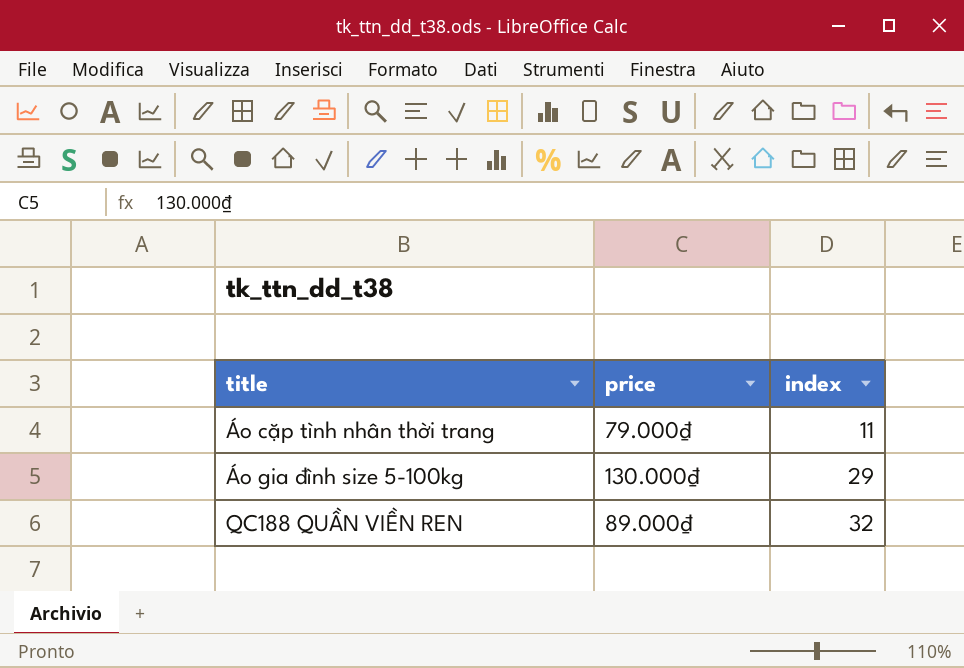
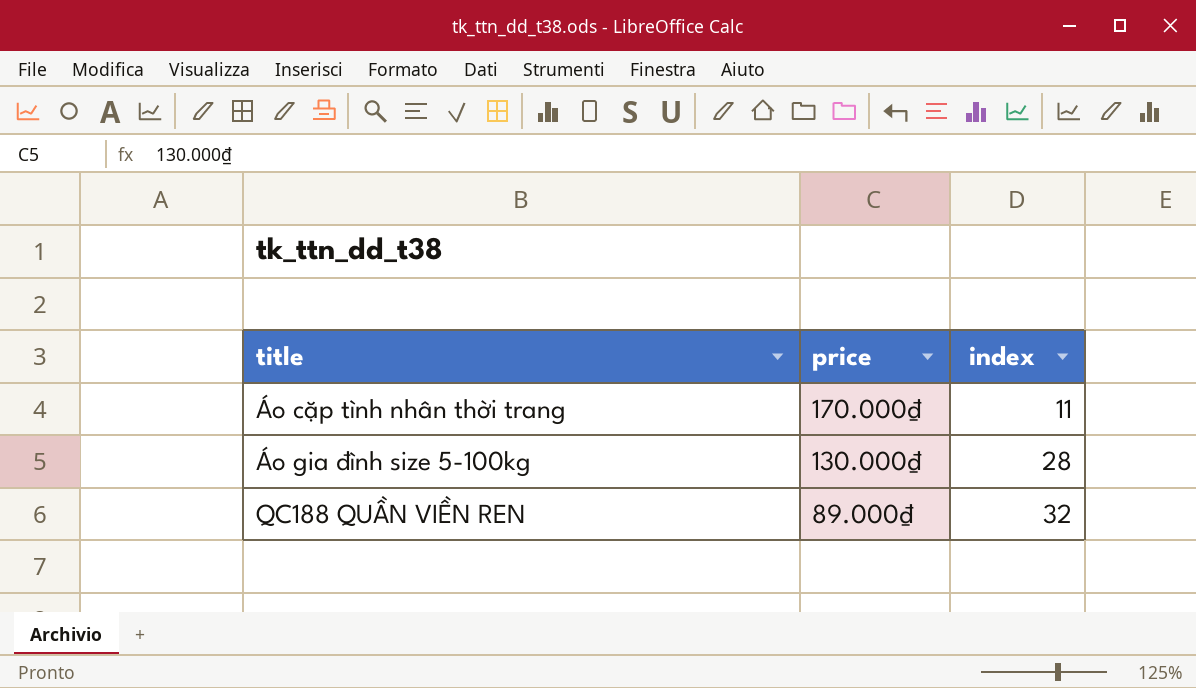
Áo cặp tình nhân thời trang | price: 79.000₫ -> 170.000₫
Áo gia đình size 5-100kg | index: 29 -> 28

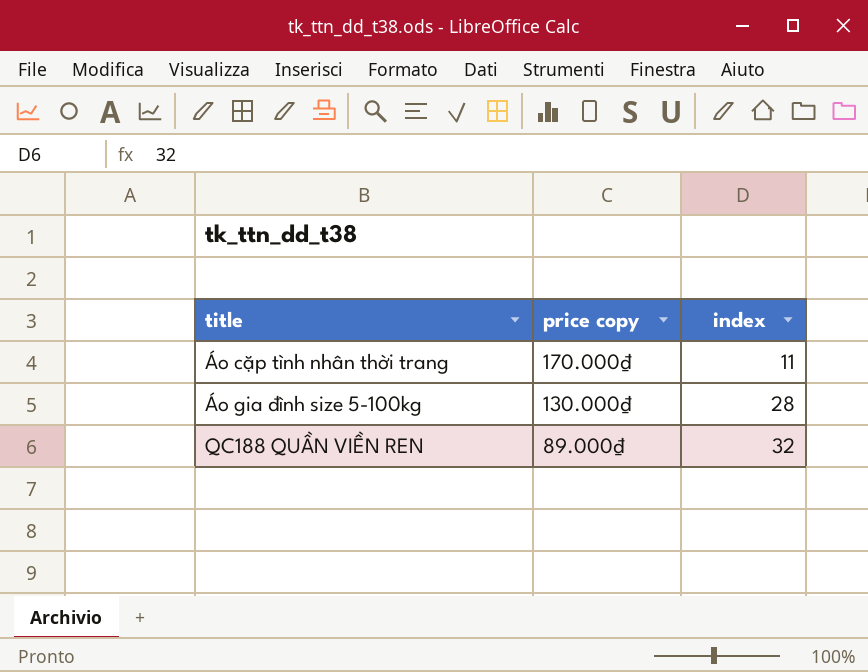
column name: price -> price copy

